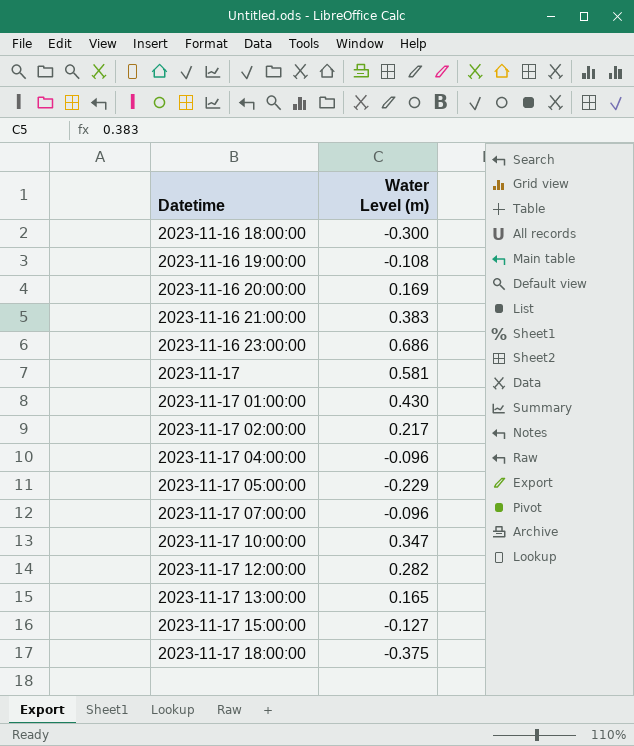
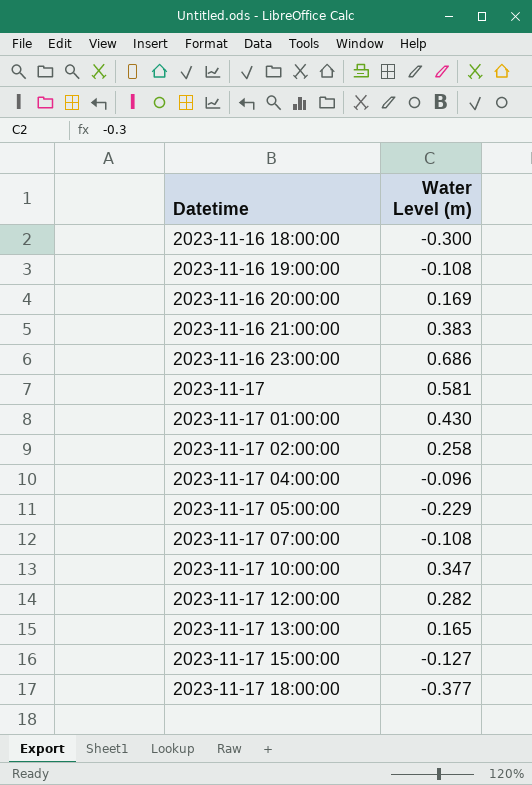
2023-11-17 02:00:00 | Water Level (m): 0.217 -> 0.258
2023-11-17 07:00:00 | Water Level (m): -0.096 -> -0.108
2023-11-17 18:00:00 | Water Level (m): -0.375 -> -0.377

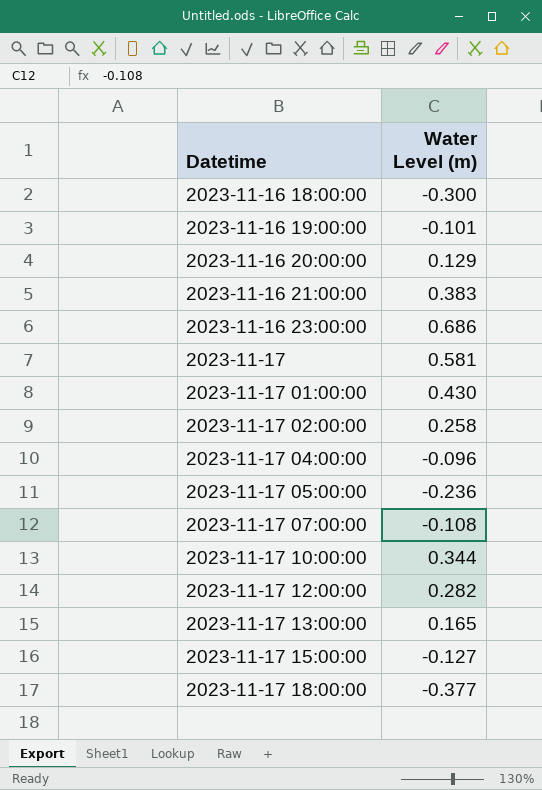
2023-11-16 19:00:00 | Water Level (m): -0.108 -> -0.101
2023-11-16 20:00:00 | Water Level (m): 0.169 -> 0.129
2023-11-17 05:00:00 | Water Level (m): -0.229 -> -0.236
2023-11-17 10:00:00 | Water Level (m): 0.347 -> 0.344

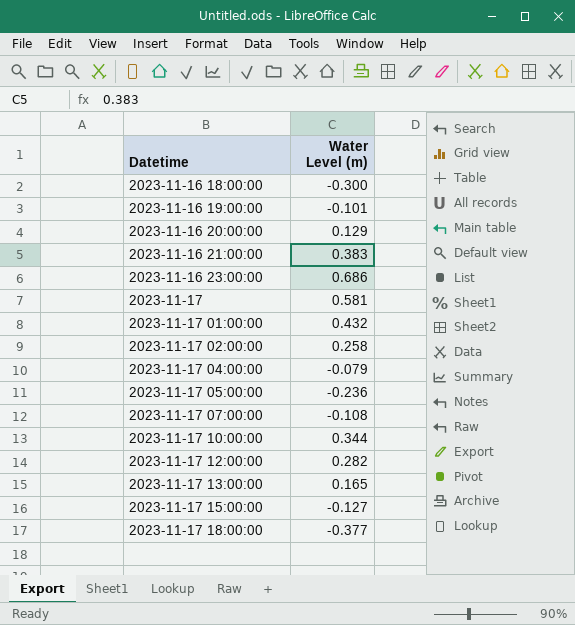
2023-11-17 01:00:00 | Water Level (m): 0.430 -> 0.432
2023-11-17 04:00:00 | Water Level (m): -0.096 -> -0.079

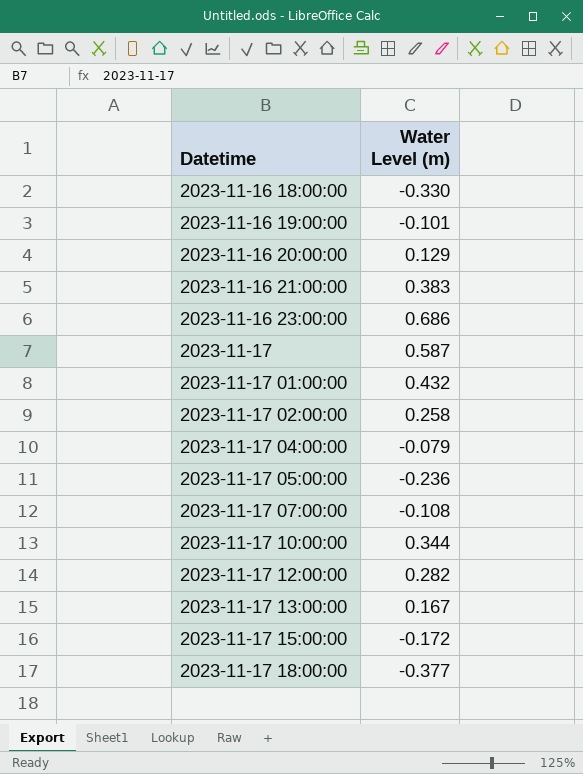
2023-11-16 18:00:00 | Water Level (m): -0.300 -> -0.330
2023-11-17 | Water Level (m): 0.581 -> 0.587
2023-11-17 13:00:00 | Water Level (m): 0.165 -> 0.167
2023-11-17 15:00:00 | Water Level (m): -0.127 -> -0.172

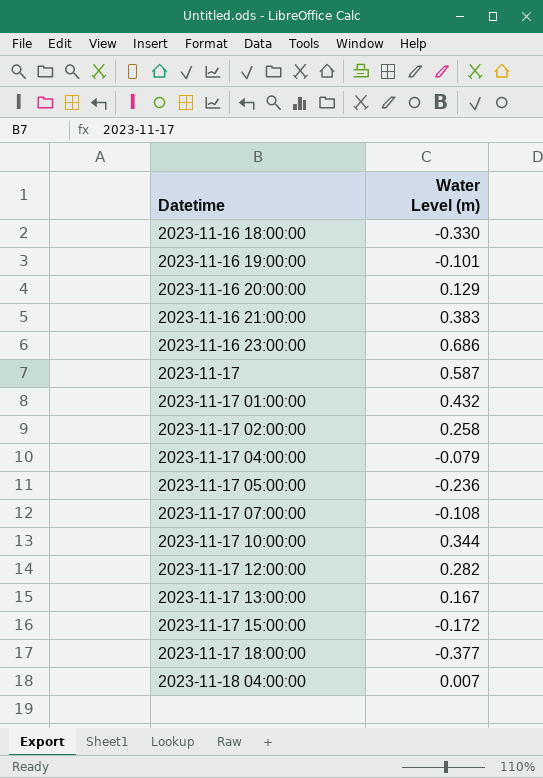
row 2023-11-18 04:00:00: none -> 0.007

